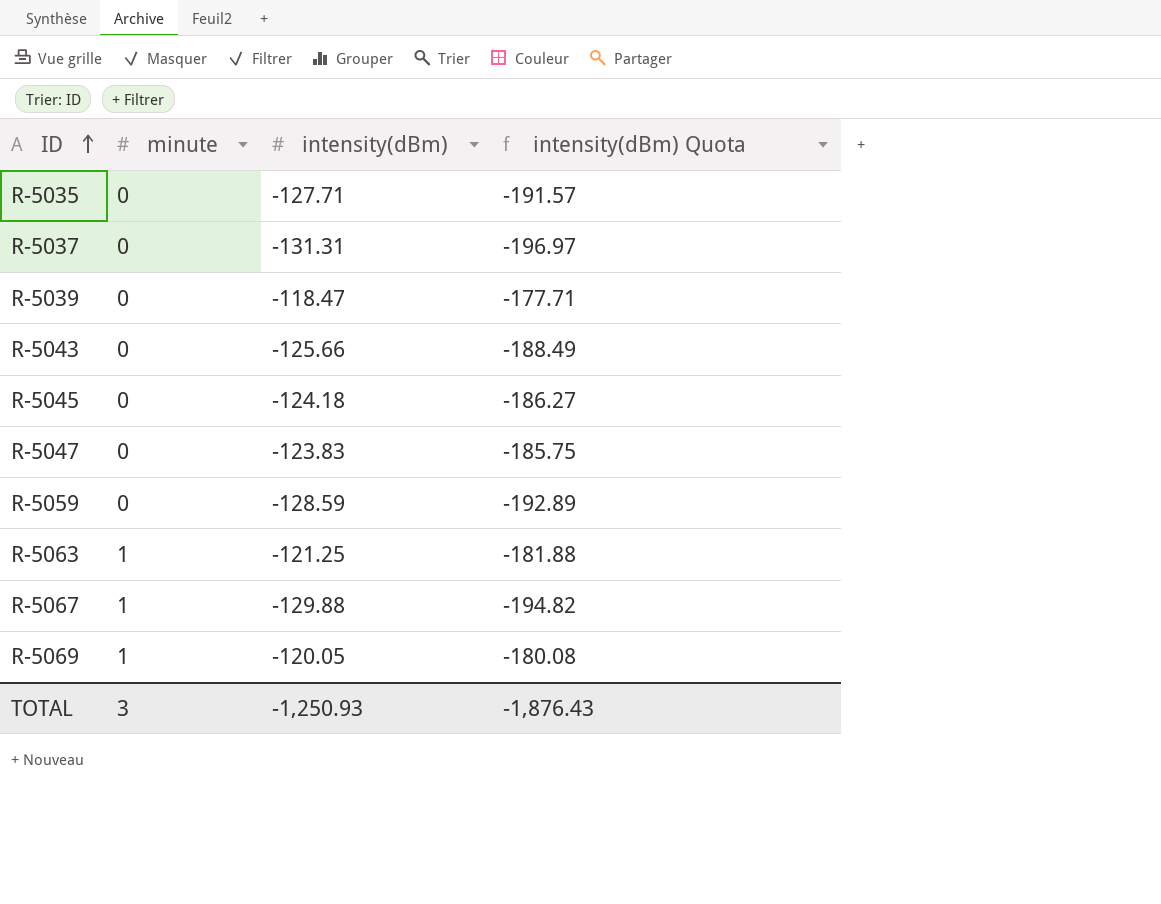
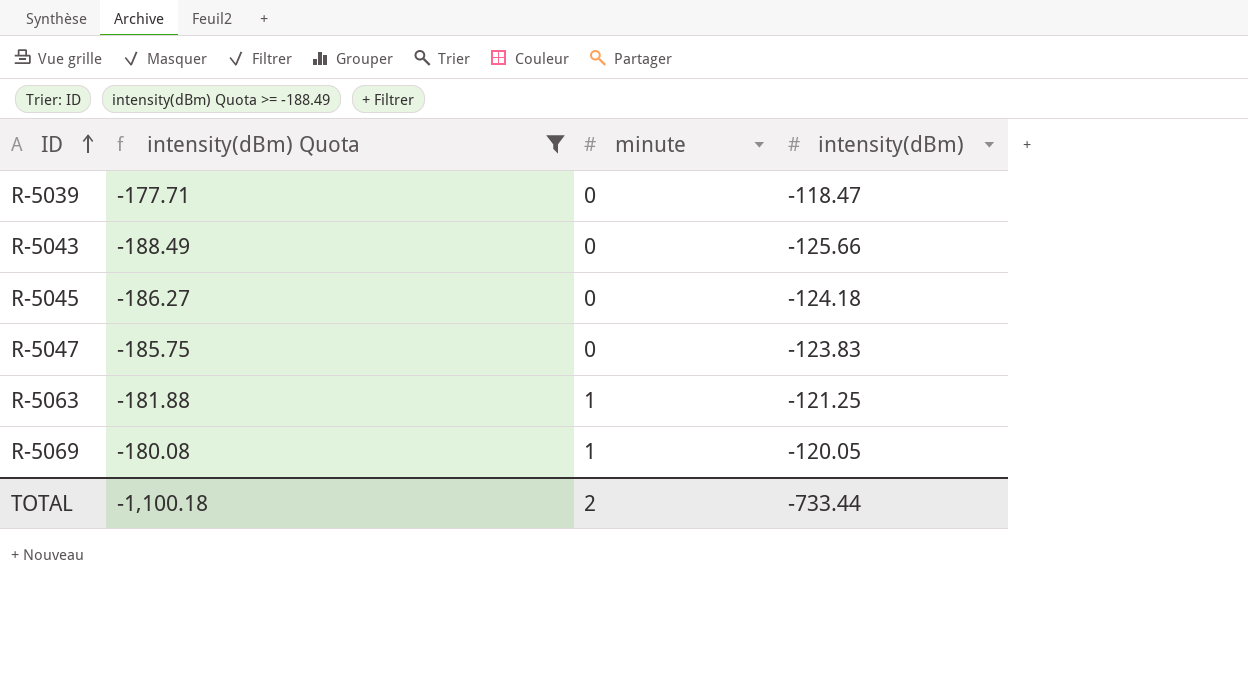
filter: none -> intensity(dBm) Quota >= -188.49
column intensity(dBm) Quota | position: 4 -> 2
TOTAL | intensity(dBm) Quota: -1,876.43 -> -1,100.18
TOTAL | minute: 3 -> 2
TOTAL | intensity(dBm): -1,250.93 -> -733.44

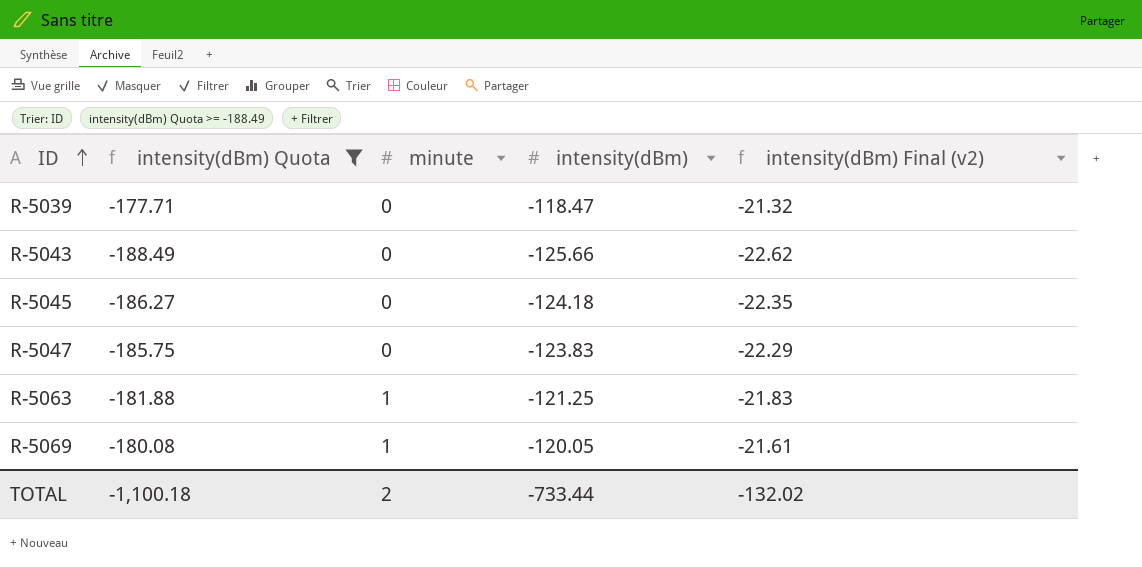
column intensity(dBm) Final (v2) | formula: none -> [intensity(dBm)] * 0.18

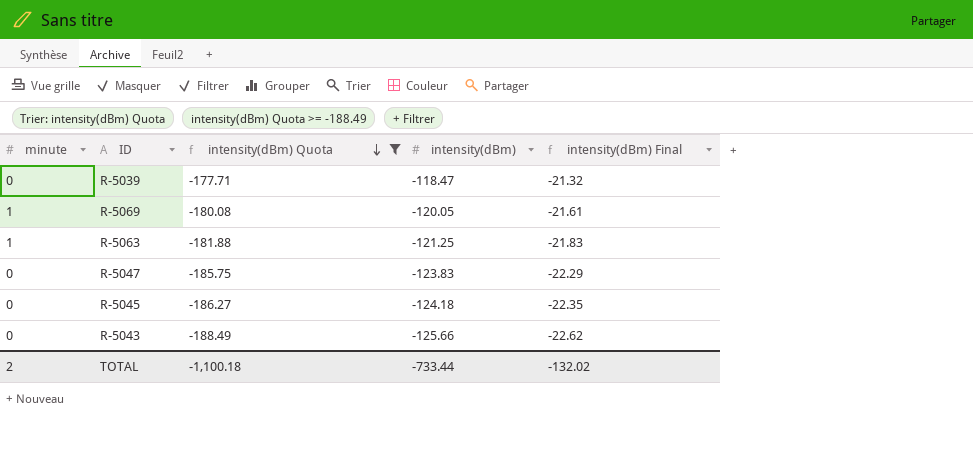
row order: ID ascending -> intensity(dBm) Quota descending
column minute | position: 3 -> 1
column name: intensity(dBm) Final (v2) -> intensity(dBm) Final

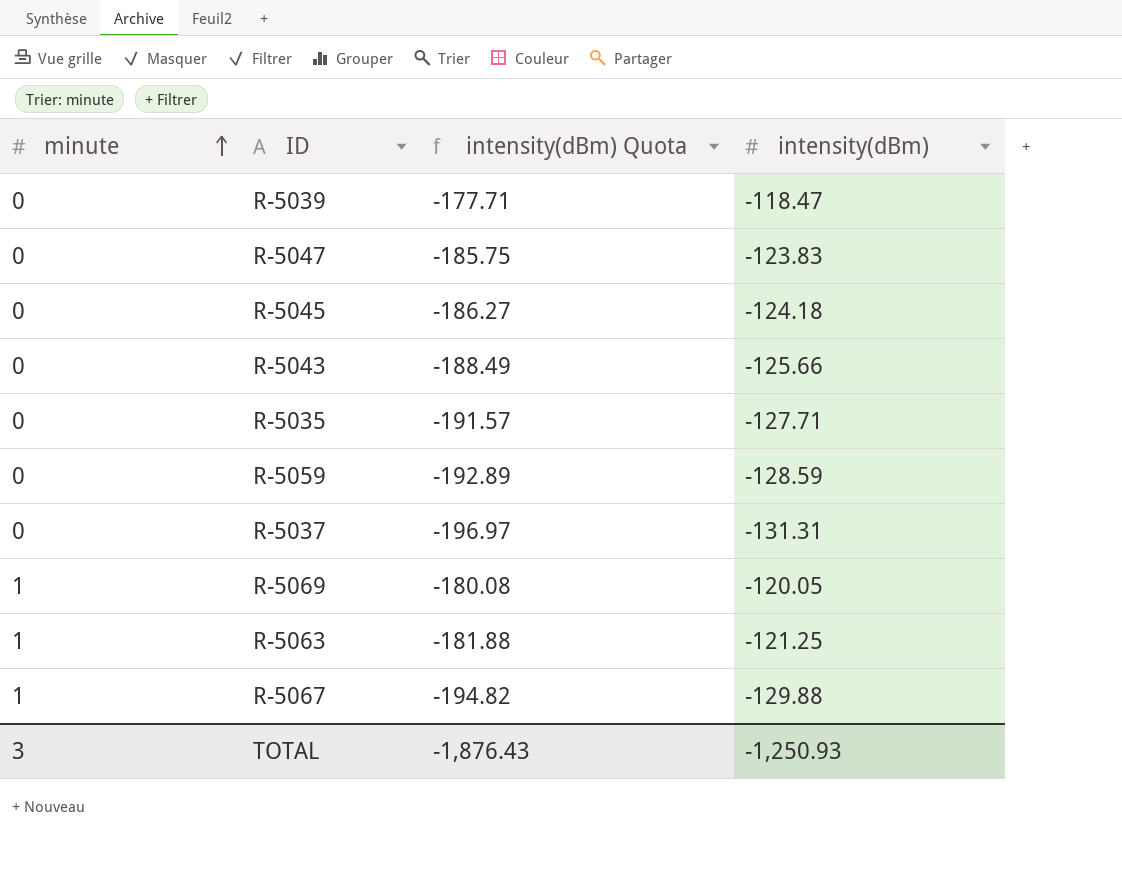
filter: intensity(dBm) Quota >= -188.49 -> none
row order: intensity(dBm) Quota descending -> minute ascending
column intensity(dBm) Final | formula: [intensity(dBm)] * 0.18 -> none
TOTAL | minute: 2 -> 3
TOTAL | intensity(dBm) Quota: -1,100.18 -> -1,876.43
TOTAL | intensity(dBm): -733.44 -> -1,250.93

